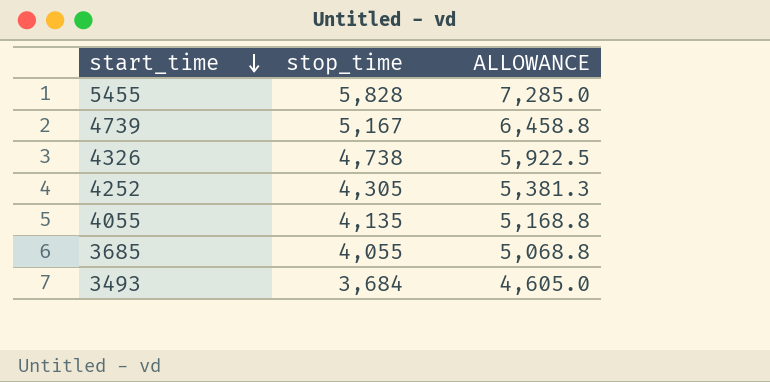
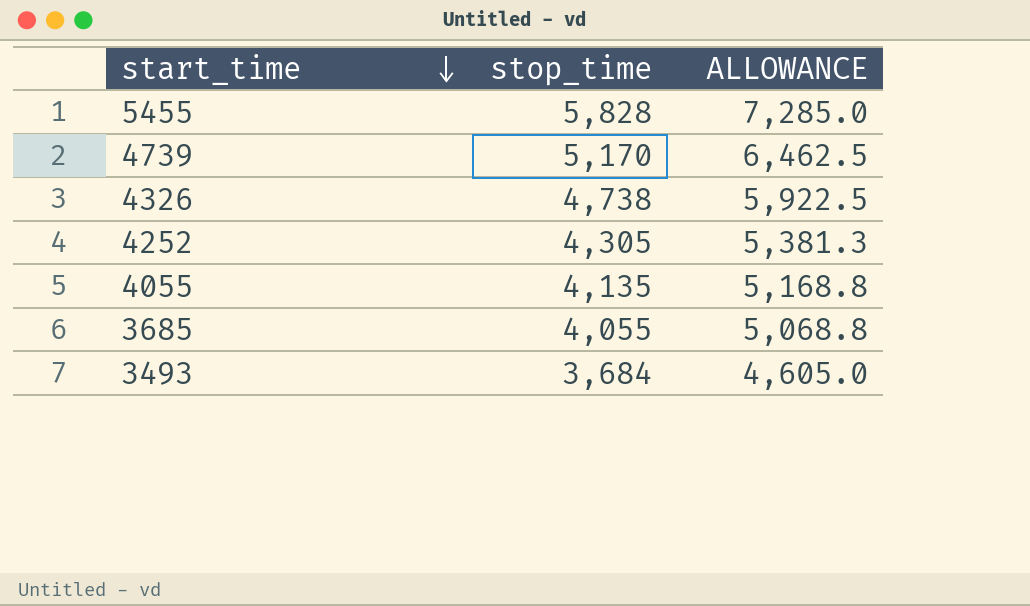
4739 | stop_time: 5,167 -> 5,170
4739 | ALLOWANCE: 6,458.8 -> 6,462.5

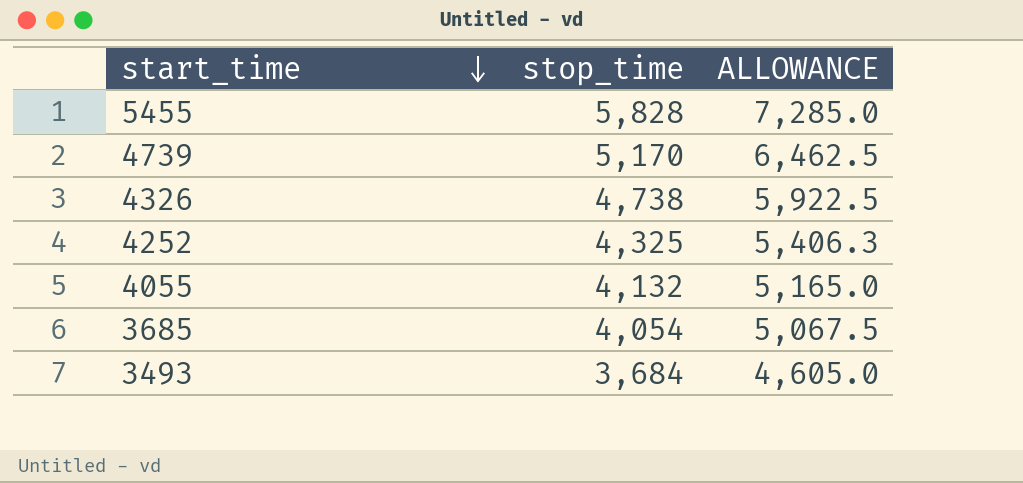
4252 | stop_time: 4,305 -> 4,325
4252 | ALLOWANCE: 5,381.3 -> 5,406.3
4055 | stop_time: 4,135 -> 4,132
4055 | ALLOWANCE: 5,168.8 -> 5,165.0
3685 | stop_time: 4,055 -> 4,054
3685 | ALLOWANCE: 5,068.8 -> 5,067.5

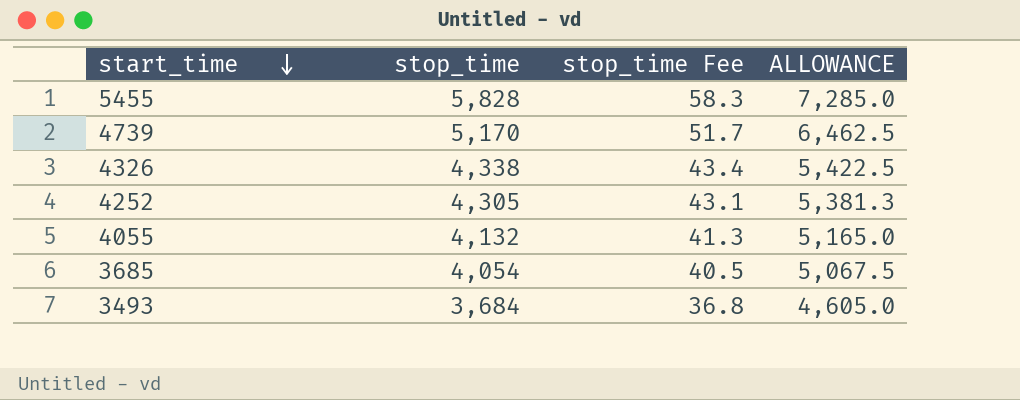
column stop_time Fee | formula: none -> [stop_time] * 0.01
4326 | stop_time: 4,738 -> 4,338
4326 | ALLOWANCE: 5,922.5 -> 5,422.5
4252 | stop_time: 4,325 -> 4,305
4252 | ALLOWANCE: 5,406.3 -> 5,381.3

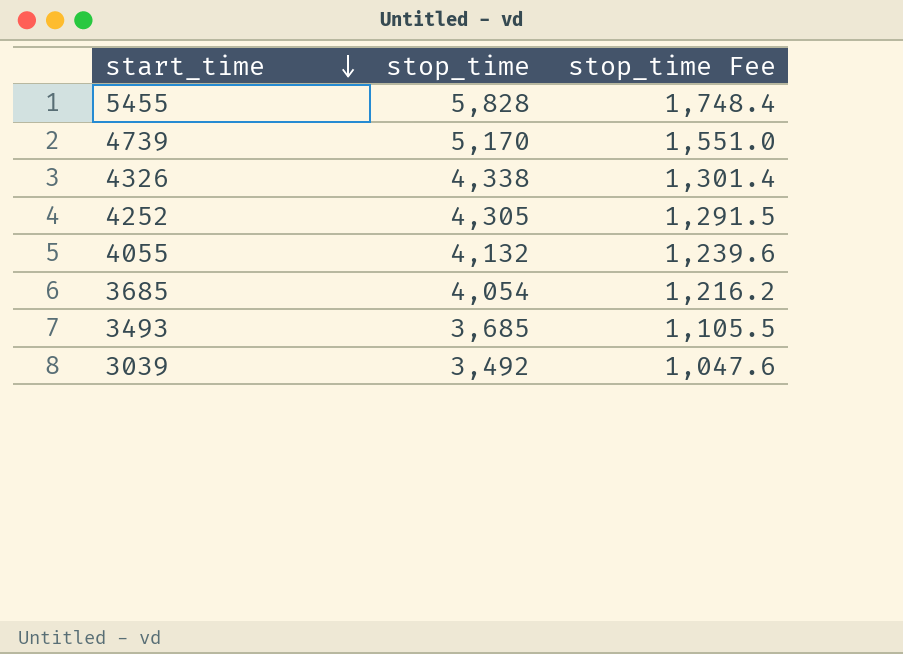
column ALLOWANCE | formula: [stop_time] * 1.25 -> none
column stop_time Fee | formula: [stop_time] * 0.01 -> [stop_time] * 0.3
3493 | stop_time: 3,684 -> 3,685
row 3039: none -> 3,492 | 1,047.6

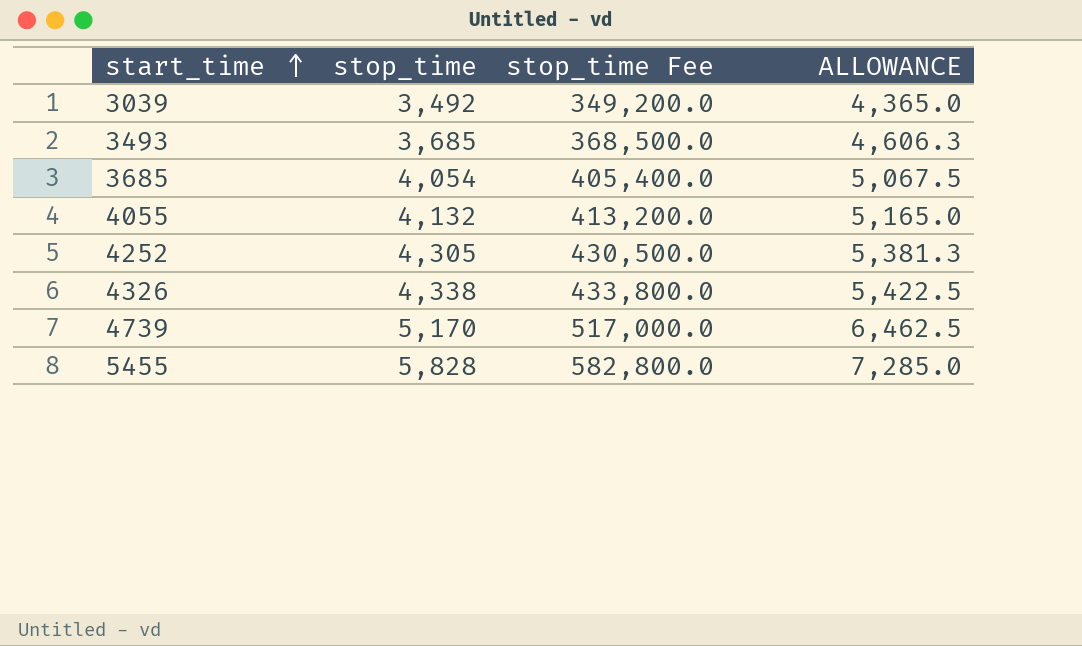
row order: start_time descending -> start_time ascending
column stop_time Fee | formula: [stop_time] * 0.3 -> [stop_time] * 100
column ALLOWANCE | formula: none -> [stop_time] * 1.25

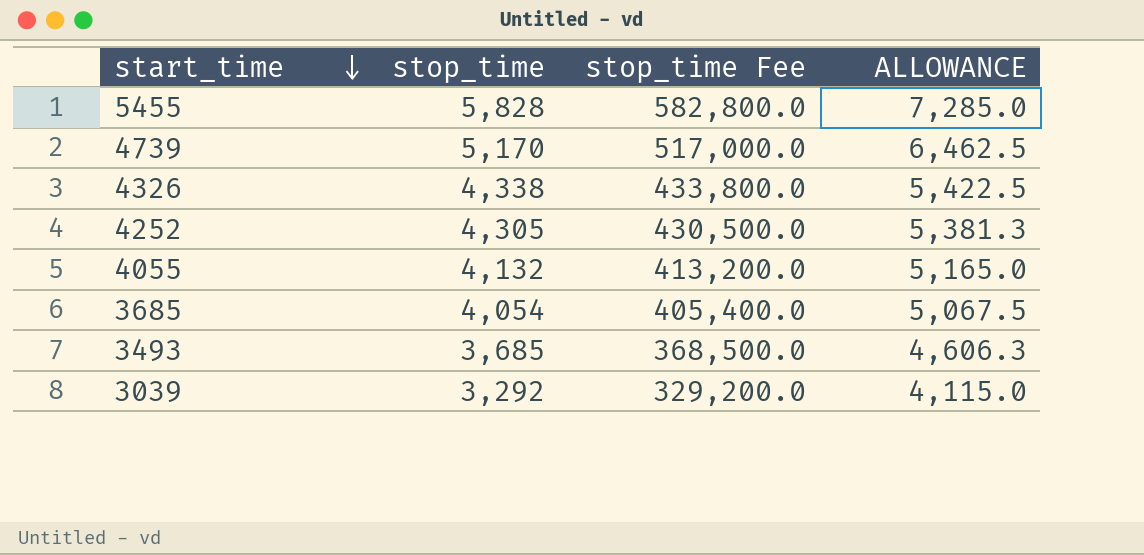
row order: start_time ascending -> start_time descending
3039 | stop_time: 3,492 -> 3,292
3039 | stop_time Fee: 349,200.0 -> 329,200.0
3039 | ALLOWANCE: 4,365.0 -> 4,115.0

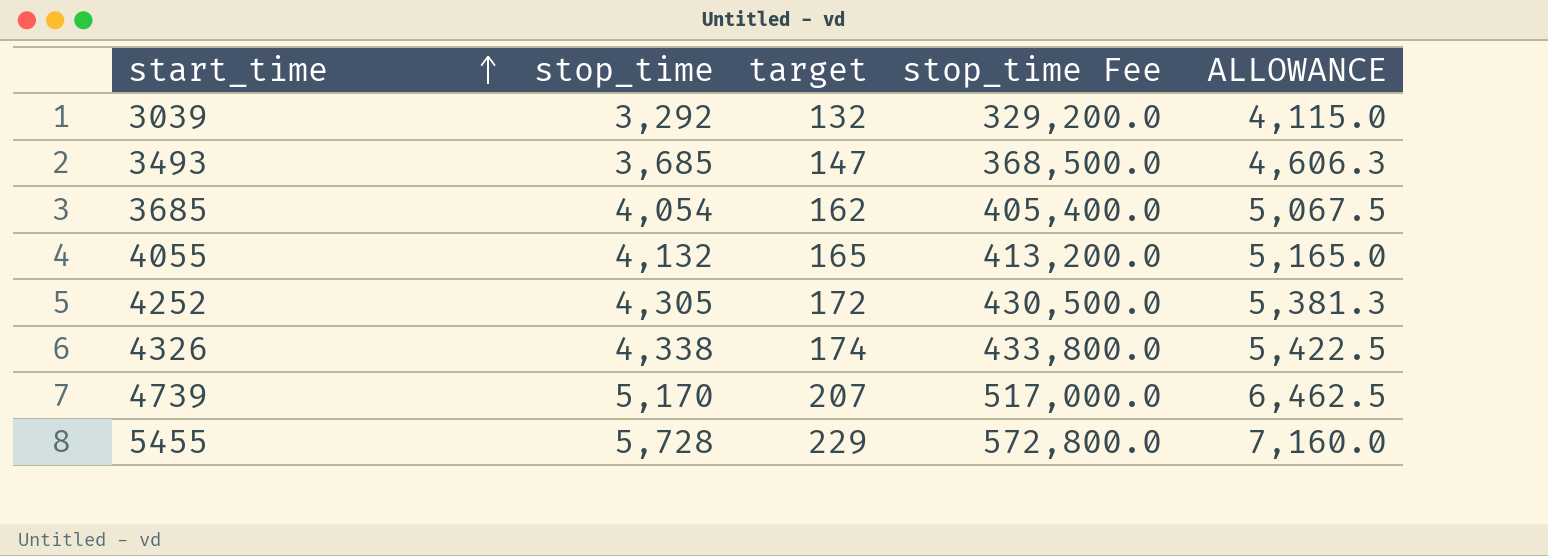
row order: start_time descending -> start_time ascending
column target | formula: none -> [stop_time] * 0.04
5455 | stop_time: 5,828 -> 5,728
5455 | stop_time Fee: 582,800.0 -> 572,800.0
5455 | ALLOWANCE: 7,285.0 -> 7,160.0

